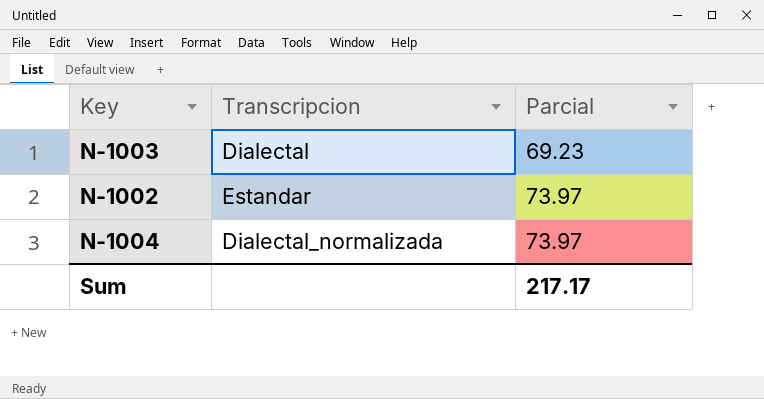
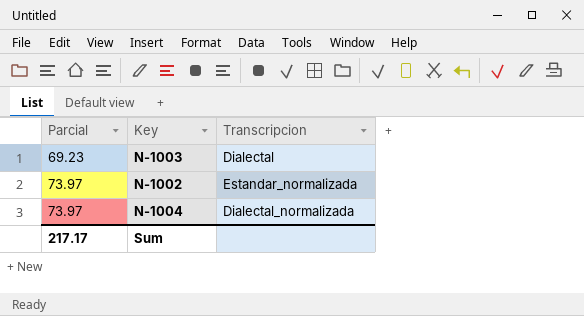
column Parcial | position: 3 -> 1
N-1002 | Transcripcion: Estandar -> Estandar_normalizada

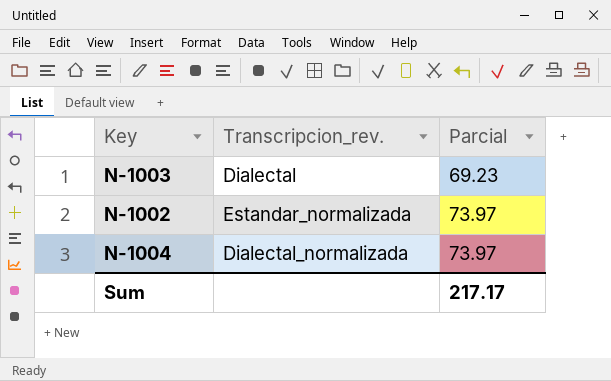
column name: Transcripcion -> Transcripcion_rev.
column Parcial | position: 1 -> 3

